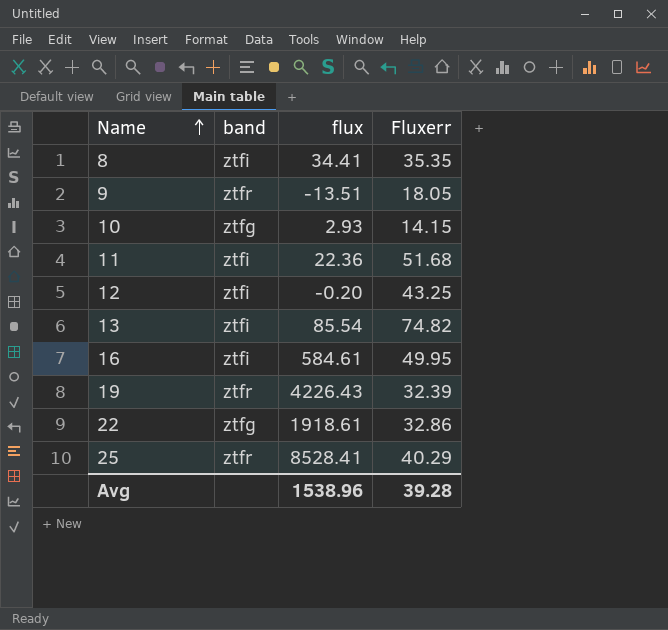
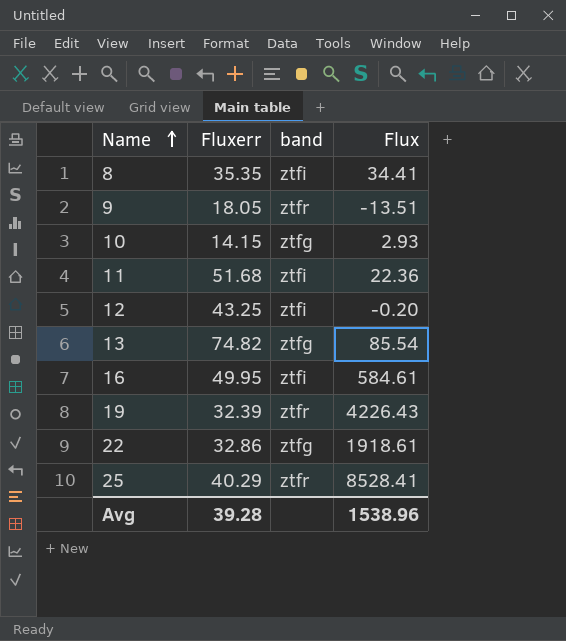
column Fluxerr | position: 4 -> 2
column name: flux -> Flux
13 | band: ztfi -> ztfg

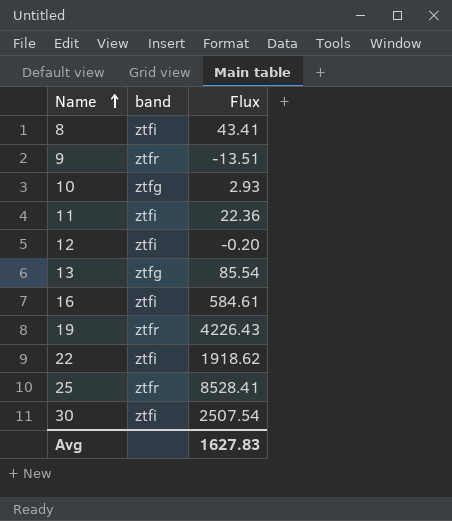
column Fluxerr | position: 2 -> none
8 | Flux: 34.41 -> 43.41
22 | band: ztfg -> ztfi
22 | Flux: 1918.61 -> 1918.62
row 30: none -> ztfi | 2507.54
Avg | Flux: 1538.96 -> 1627.83

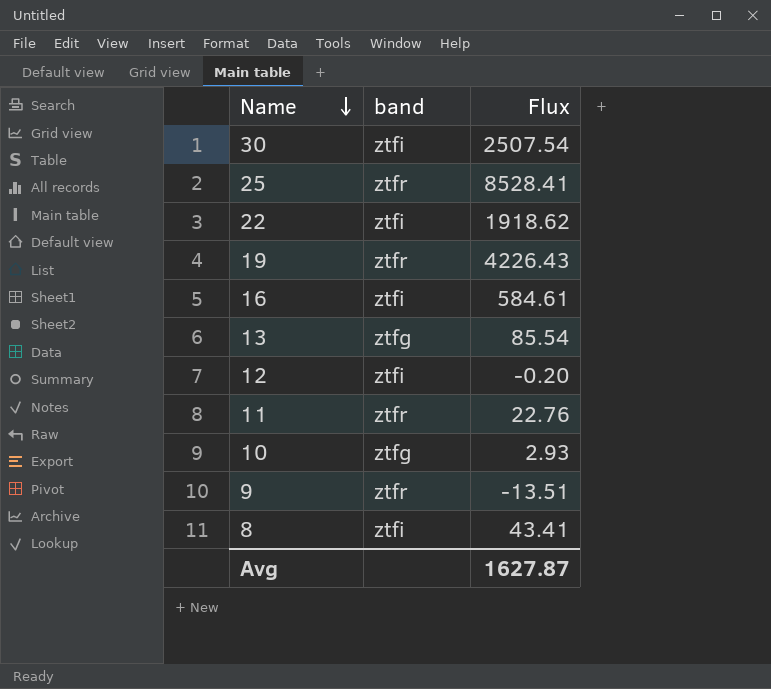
row order: Name ascending -> Name descending
11 | band: ztfi -> ztfr
11 | Flux: 22.36 -> 22.76
Avg | Flux: 1627.83 -> 1627.87

